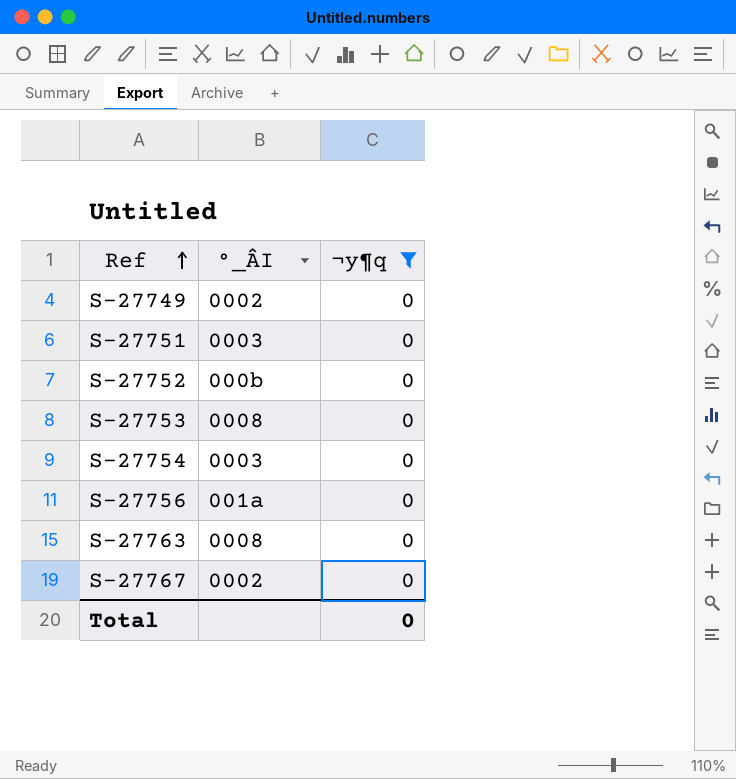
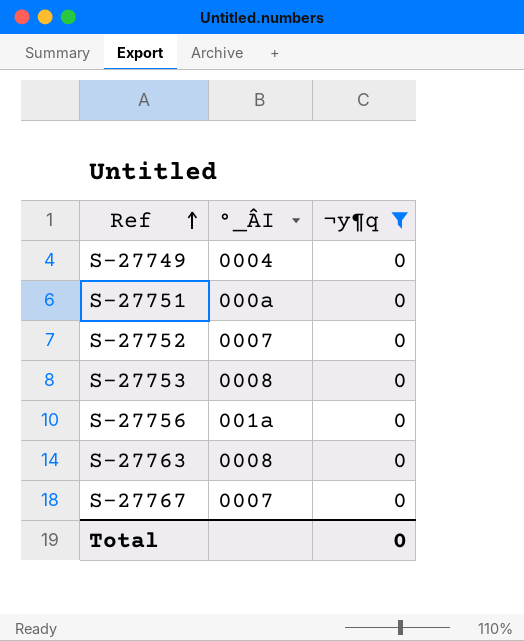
row S-27754: 0003 | 0 -> none
S-27749 | °_ÂI: 0002 -> 0004
S-27751 | °_ÂI: 0003 -> 000a
S-27752 | °_ÂI: 000b -> 0007
S-27767 | °_ÂI: 0002 -> 0007

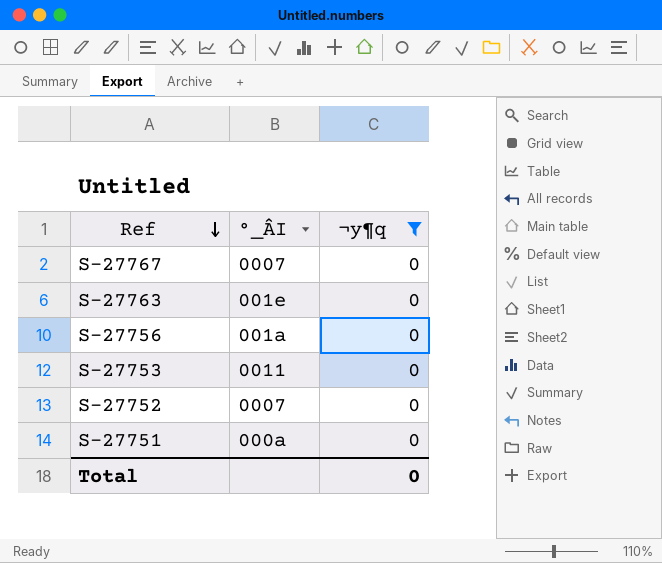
row order: Ref ascending -> Ref descending
row S-27749: 0004 | 0 -> none
S-27763 | °_ÂI: 0008 -> 001e
S-27753 | °_ÂI: 0008 -> 0011

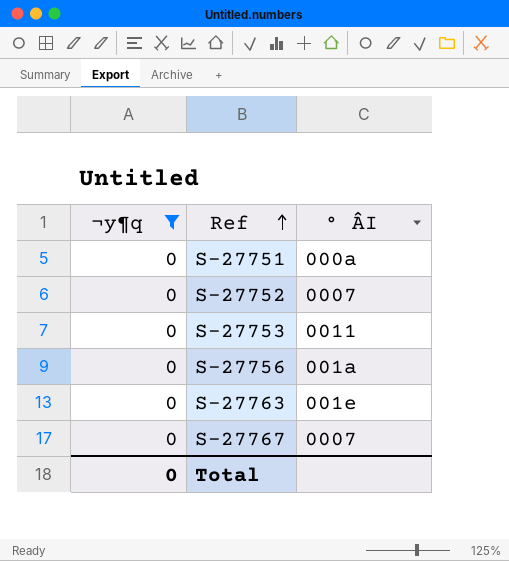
row order: Ref descending -> Ref ascending
column ¬y¶q | position: 3 -> 1
column name: °_ÂI -> ° ÂI

